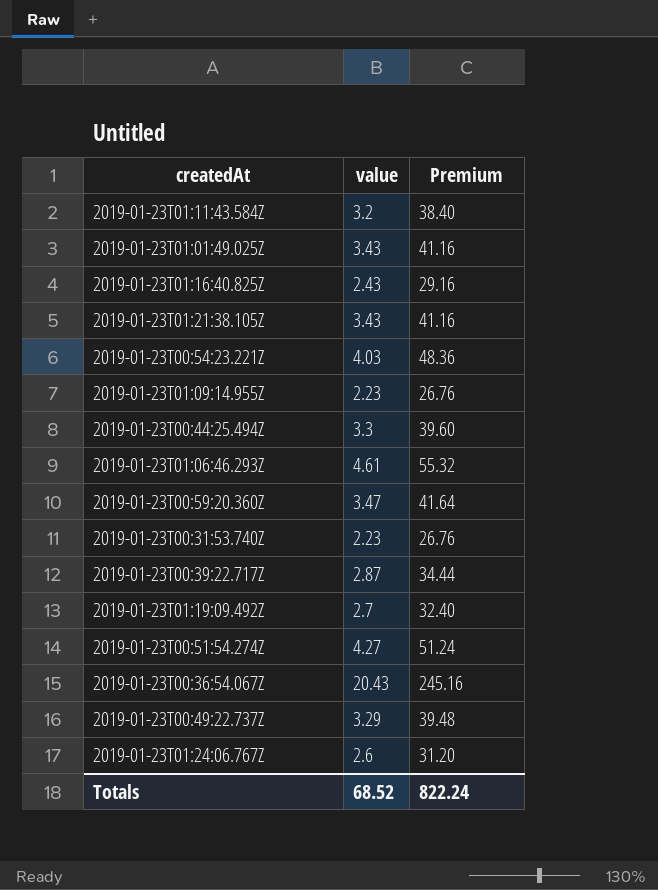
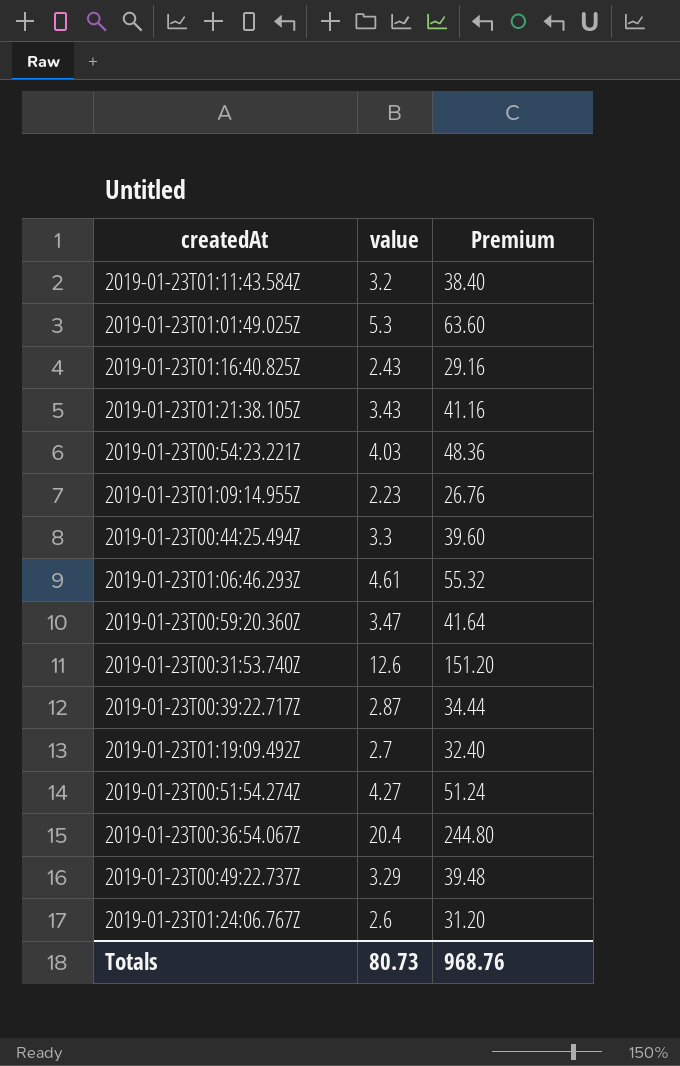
2019-01-23T01:01:49.025Z | value: 3.43 -> 5.3
2019-01-23T01:01:49.025Z | Premium: 41.16 -> 63.60
2019-01-23T00:31:53.740Z | value: 2.23 -> 12.6
2019-01-23T00:31:53.740Z | Premium: 26.76 -> 151.20
2019-01-23T00:36:54.067Z | value: 20.43 -> 20.4
2019-01-23T00:36:54.067Z | Premium: 245.16 -> 244.80
Totals | value: 68.52 -> 80.73
Totals | Premium: 822.24 -> 968.76

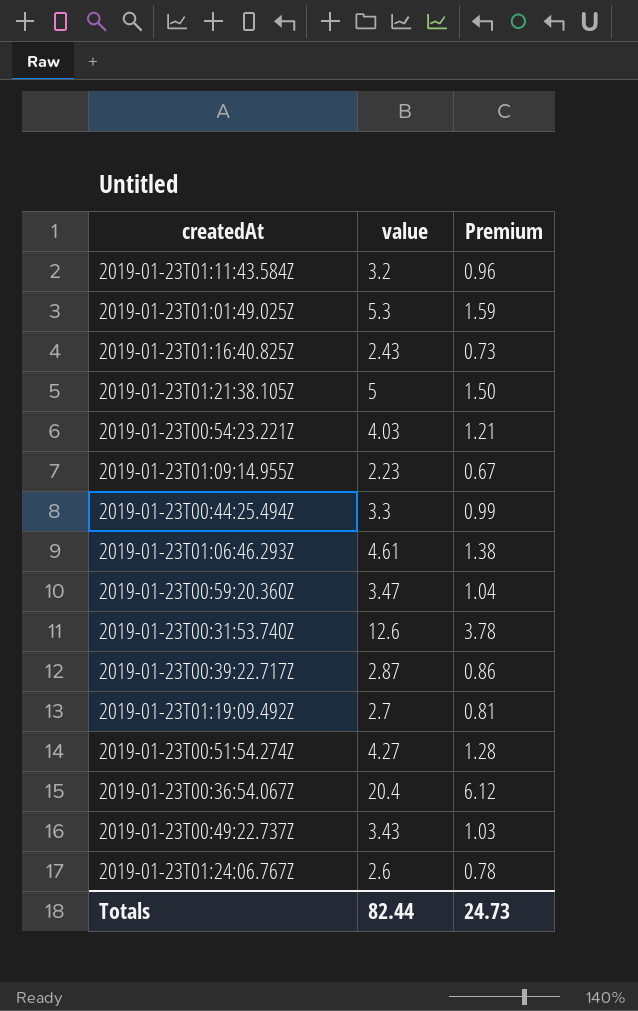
column Premium | formula: [value] * 12 -> [value] * 0.3
2019-01-23T01:21:38.105Z | value: 3.43 -> 5
2019-01-23T00:49:22.737Z | value: 3.29 -> 3.43
Totals | value: 80.73 -> 82.44
Totals | Premium: 968.76 -> 24.73

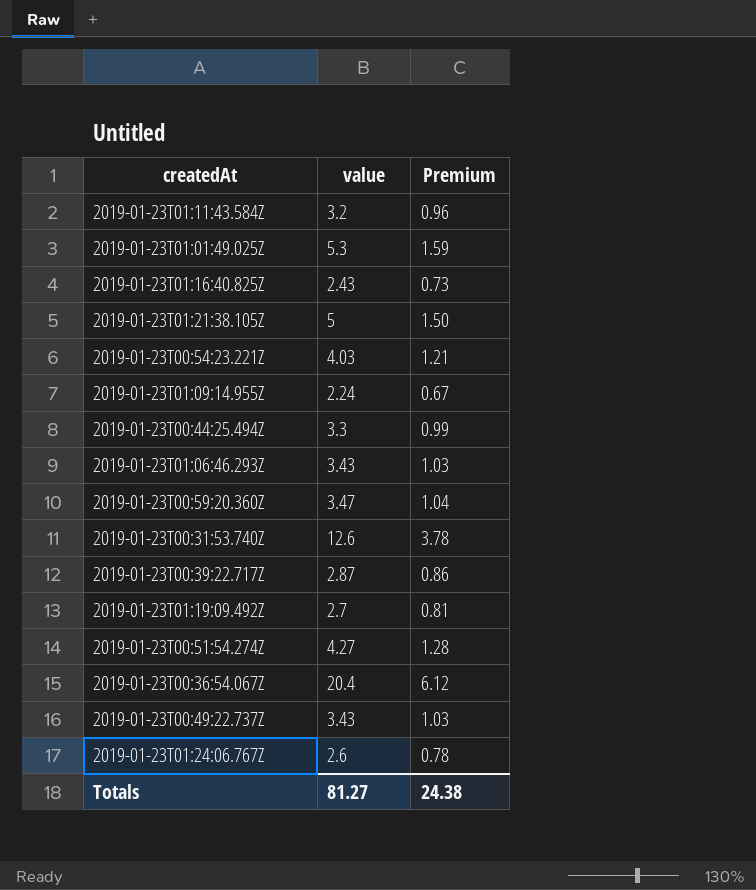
2019-01-23T01:09:14.955Z | value: 2.23 -> 2.24
2019-01-23T01:06:46.293Z | value: 4.61 -> 3.43
2019-01-23T01:06:46.293Z | Premium: 1.38 -> 1.03
Totals | value: 82.44 -> 81.27
Totals | Premium: 24.73 -> 24.38

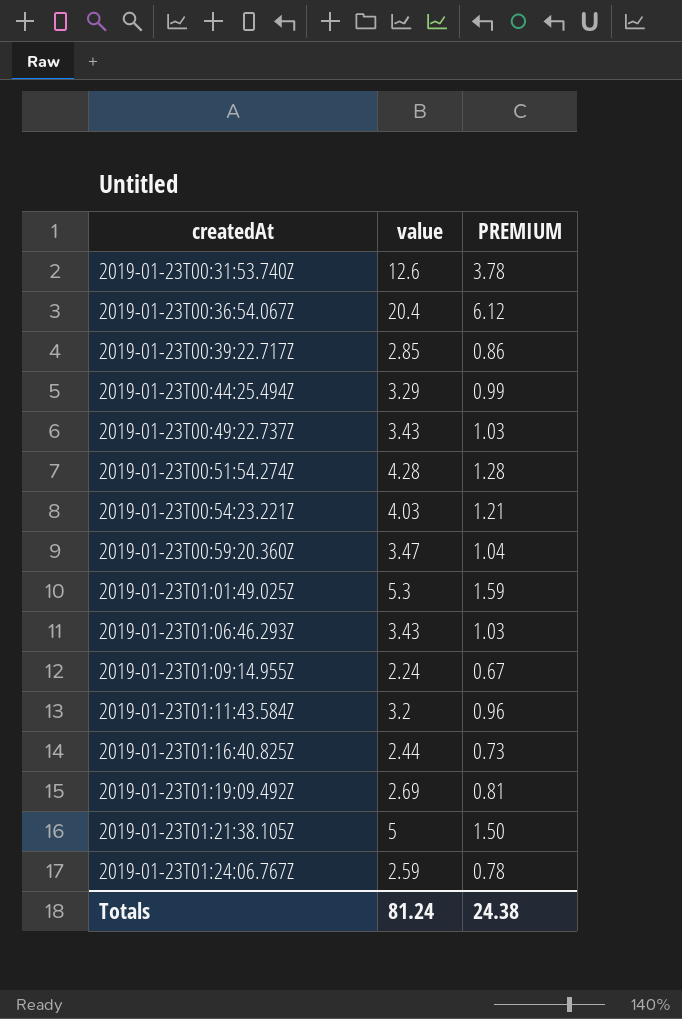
row order: none -> createdAt ascending
column name: Premium -> PREMIUM
2019-01-23T00:39:22.717Z | value: 2.87 -> 2.85
2019-01-23T00:44:25.494Z | value: 3.3 -> 3.29
2019-01-23T00:51:54.274Z | value: 4.27 -> 4.28
2019-01-23T01:16:40.825Z | value: 2.43 -> 2.44
2019-01-23T01:19:09.492Z | value: 2.7 -> 2.69
2019-01-23T01:24:06.767Z | value: 2.6 -> 2.59
Totals | value: 81.27 -> 81.24

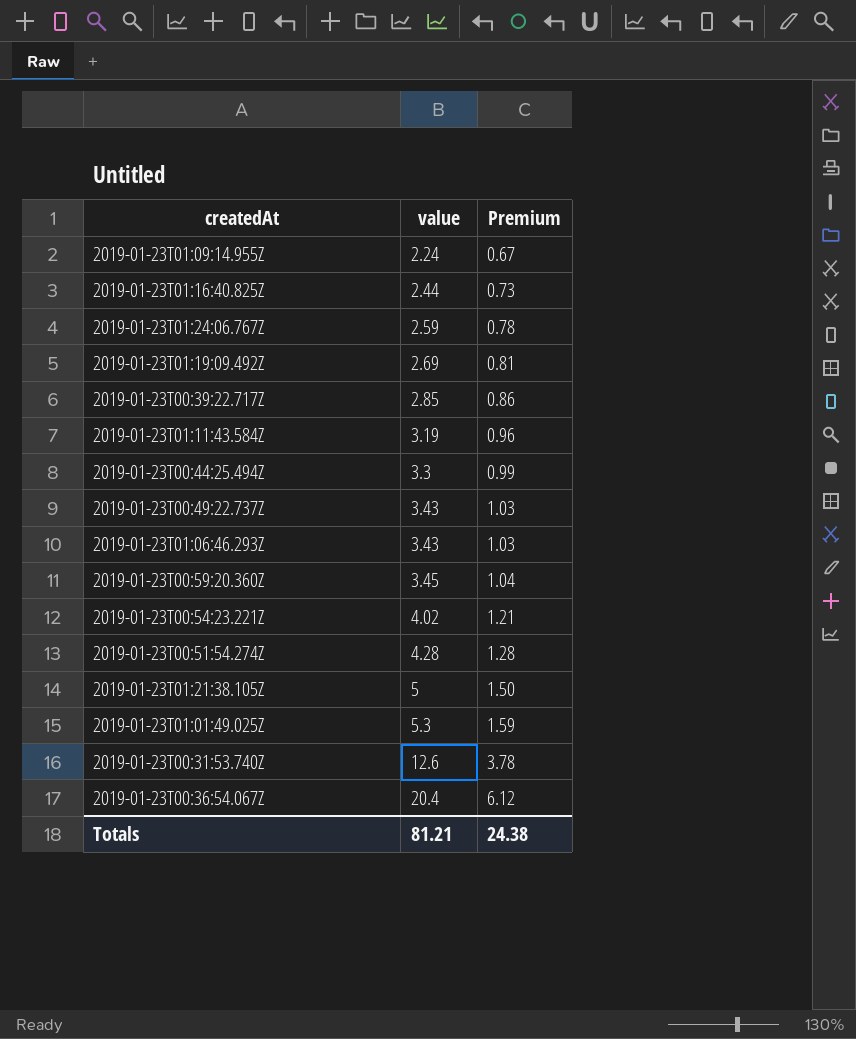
row order: createdAt ascending -> value ascending
column name: PREMIUM -> Premium
2019-01-23T01:11:43.584Z | value: 3.2 -> 3.19
2019-01-23T00:44:25.494Z | value: 3.29 -> 3.3
2019-01-23T00:59:20.360Z | value: 3.47 -> 3.45
2019-01-23T00:54:23.221Z | value: 4.03 -> 4.02
Totals | value: 81.24 -> 81.21

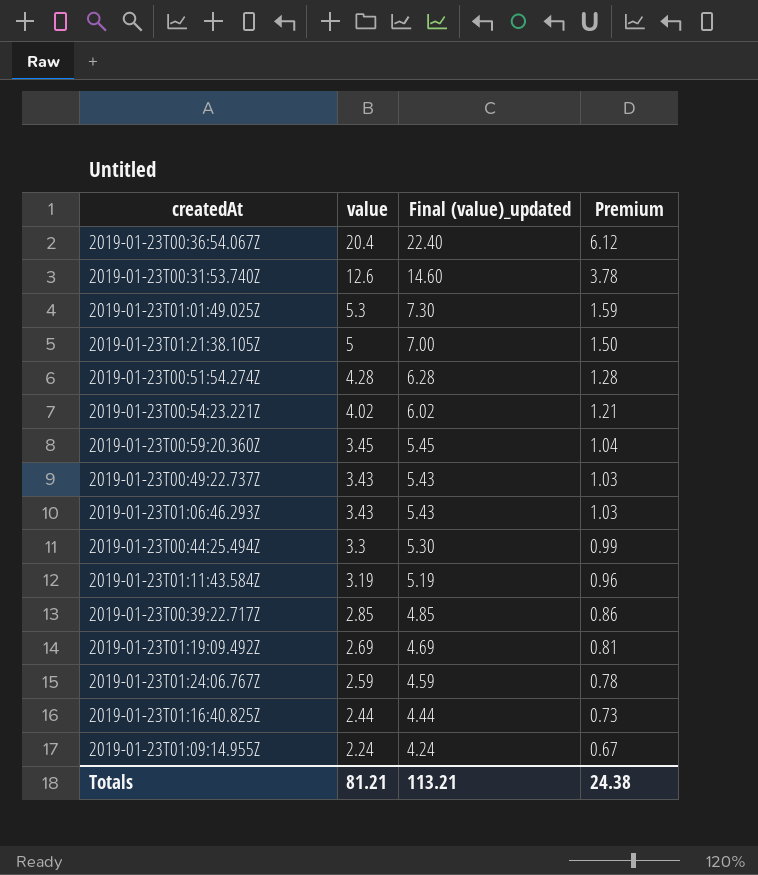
row order: value ascending -> value descending
column Final (value)_updated | formula: none -> [value] + 2

